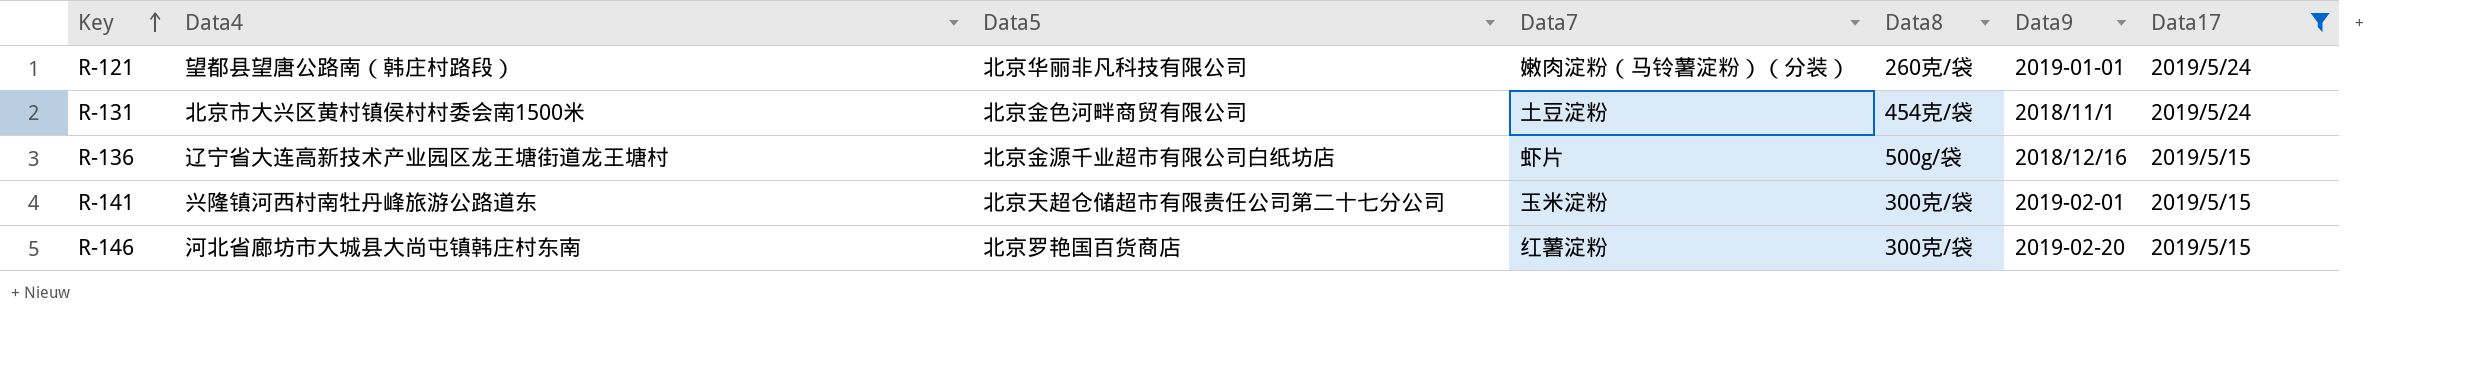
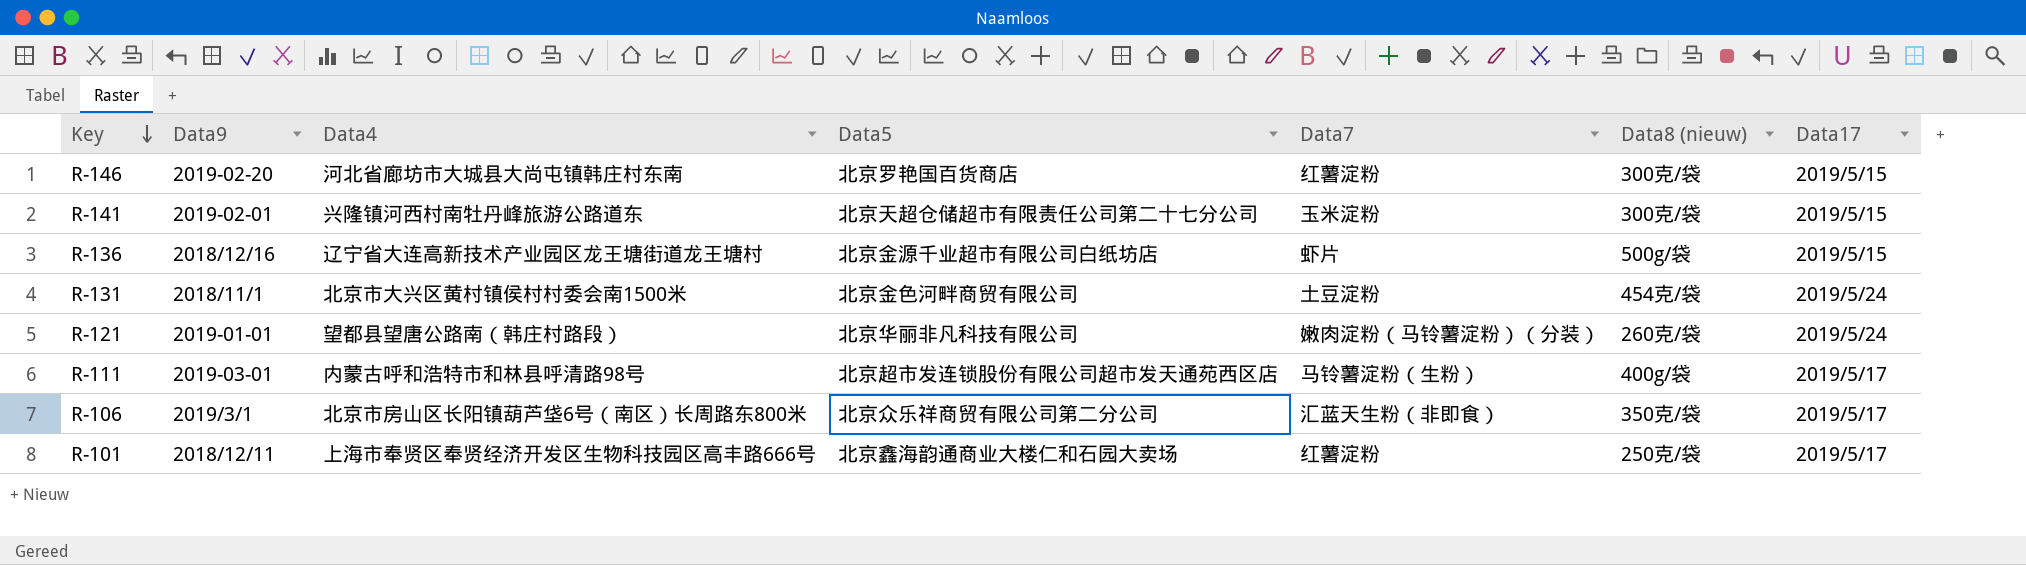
filter: Data17 != 2019/5/17 -> none
row order: Key ascending -> Key descending
column Data9 | position: 6 -> 2
column name: Data8 -> Data8 (nieuw)

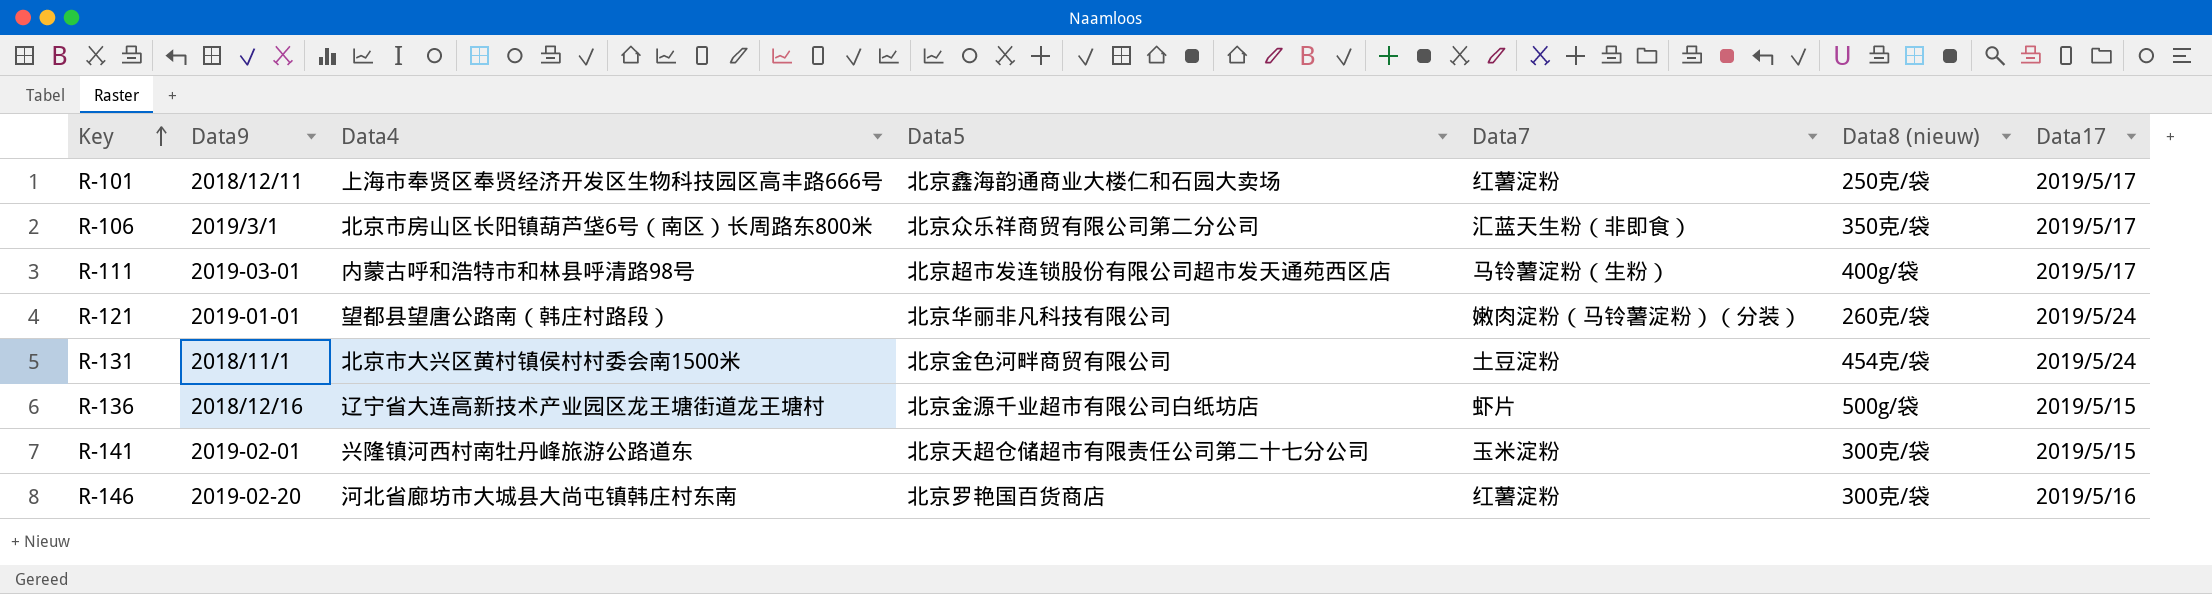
row order: Key descending -> Key ascending
R-146 | Data17: 2019/5/15 -> 2019/5/16

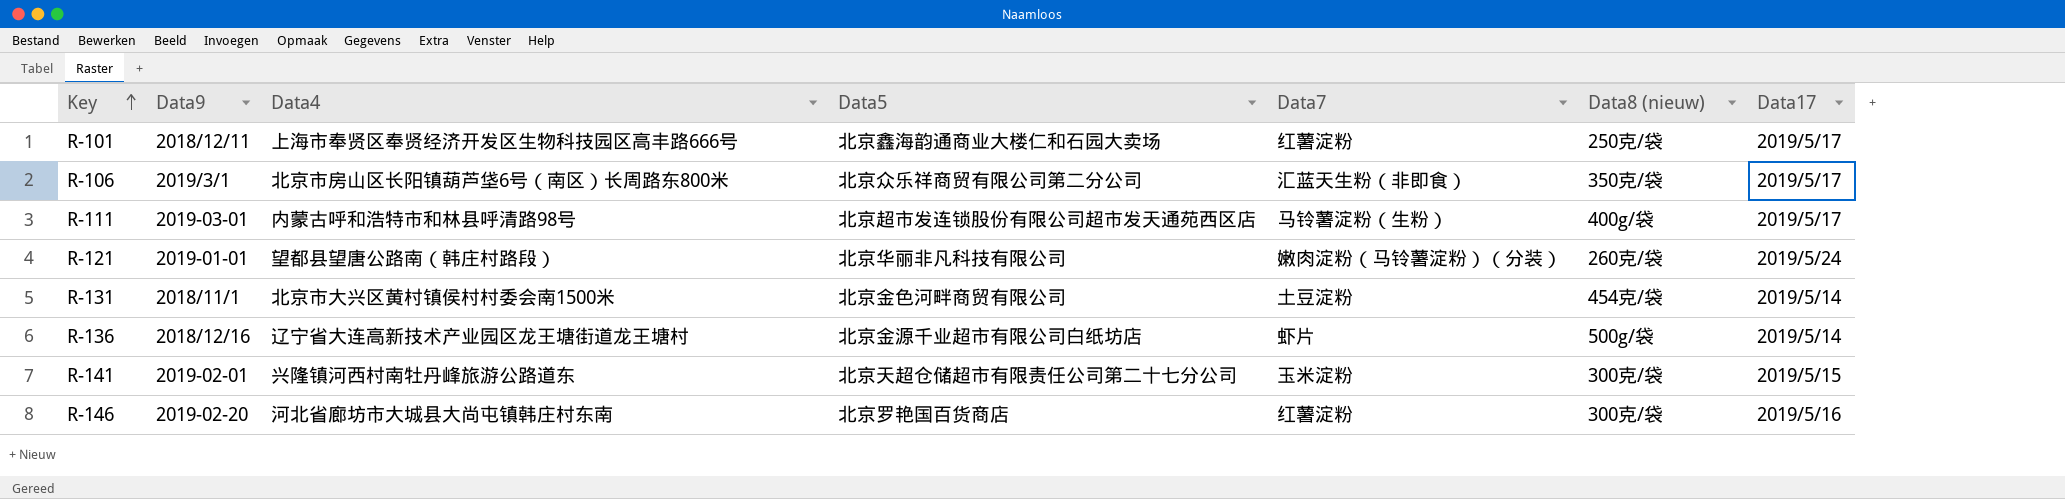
R-131 | Data17: 2019/5/24 -> 2019/5/14
R-136 | Data17: 2019/5/15 -> 2019/5/14

